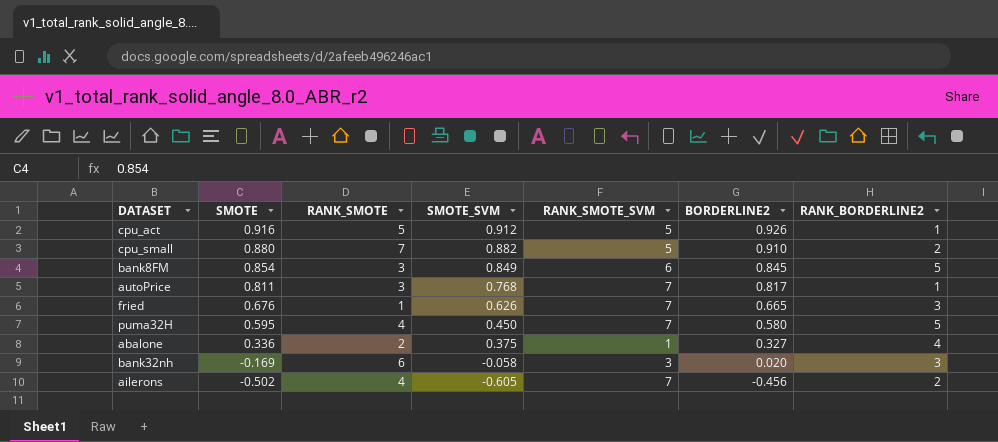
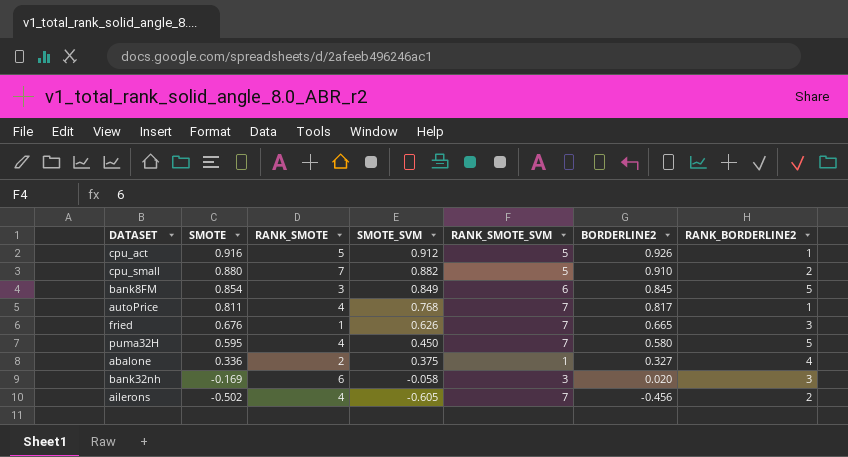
autoPrice | RANK_SMOTE: 3 -> 4

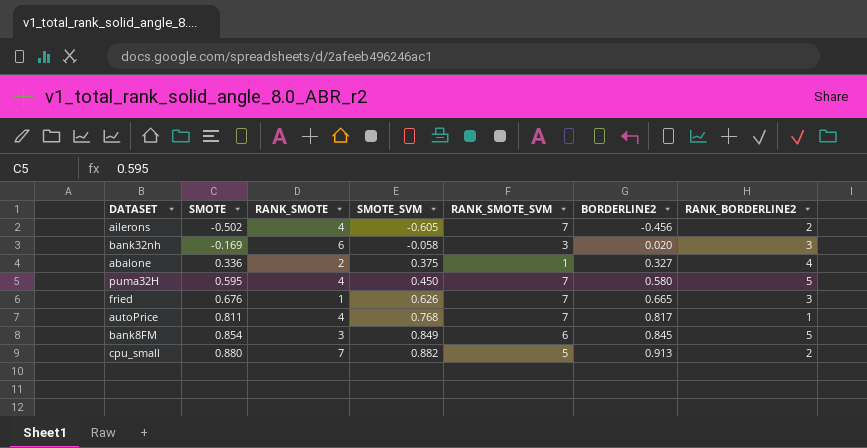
row order: SMOTE descending -> SMOTE ascending
row cpu_act: 0.916 | 5 | 0.912 | 5 | 0.926 | 1 -> none
cpu_small | BORDERLINE2: 0.910 -> 0.913

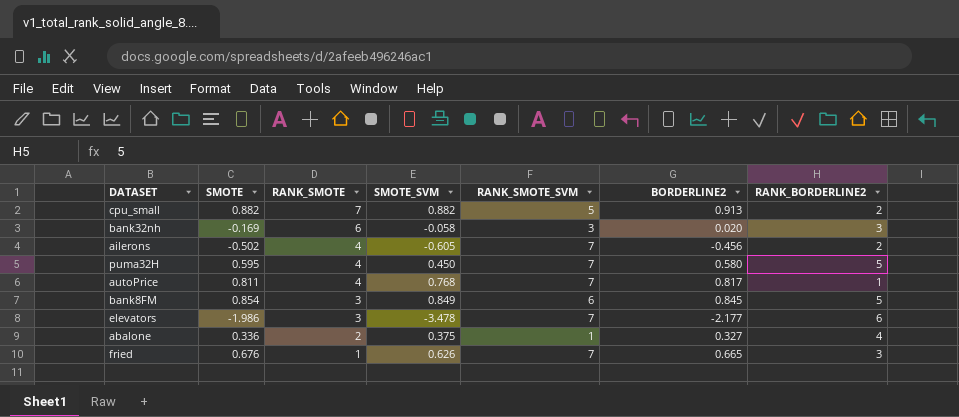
row order: SMOTE ascending -> RANK_SMOTE descending
cpu_small | SMOTE: 0.880 -> 0.882
row elevators: none -> -1.986 | 3 | -3.478 | 7 | -2.177 | 6

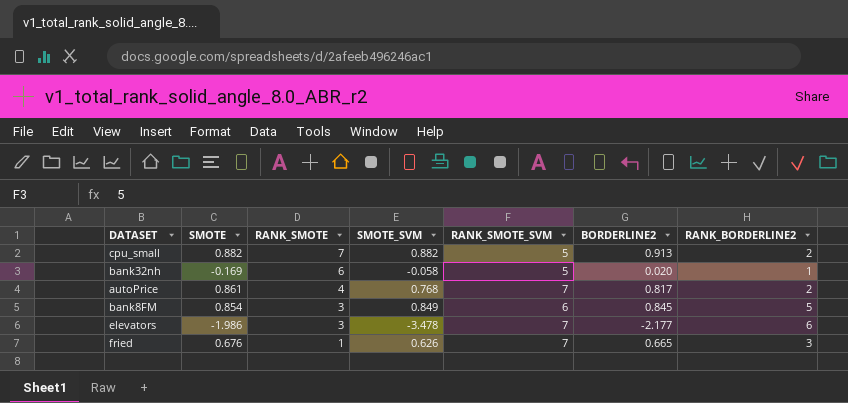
row ailerons: -0.502 | 4 | -0.605 | 7 | -0.456 | 2 -> none
row puma32H: 0.595 | 4 | 0.450 | 7 | 0.580 | 5 -> none
row abalone: 0.336 | 2 | 0.375 | 1 | 0.327 | 4 -> none
bank32nh | RANK_SMOTE_SVM: 3 -> 5
bank32nh | RANK_BORDERLINE2: 3 -> 1
autoPrice | SMOTE: 0.811 -> 0.861
autoPrice | RANK_BORDERLINE2: 1 -> 2

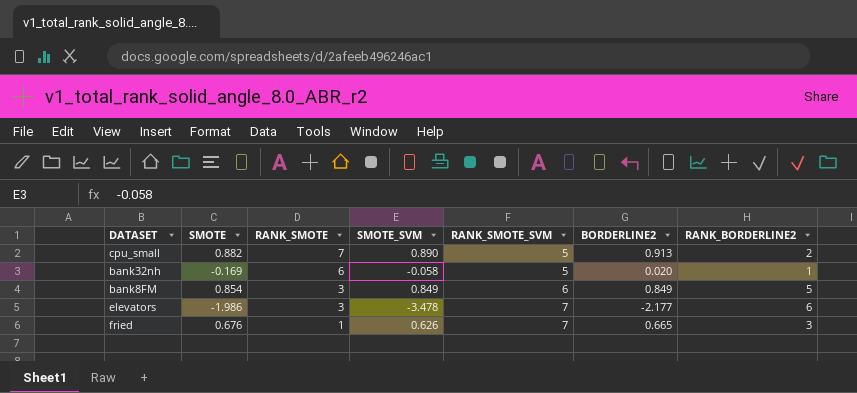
row autoPrice: 0.861 | 4 | 0.768 | 7 | 0.817 | 2 -> none
cpu_small | SMOTE_SVM: 0.882 -> 0.890
bank8FM | BORDERLINE2: 0.845 -> 0.849

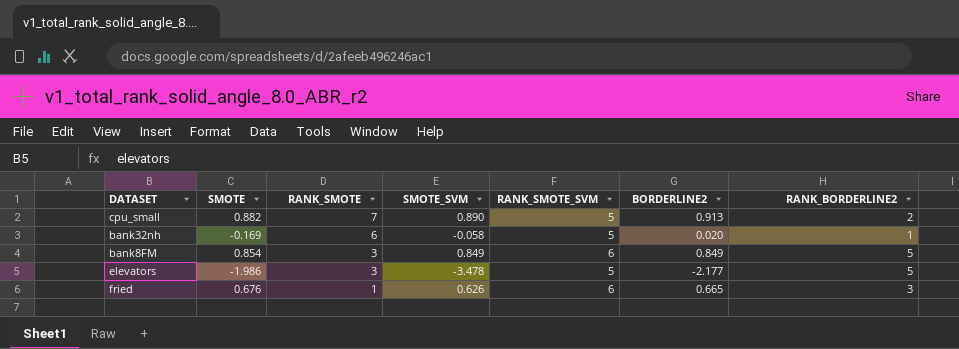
elevators | RANK_SMOTE_SVM: 7 -> 5
elevators | RANK_BORDERLINE2: 6 -> 5
fried | RANK_SMOTE_SVM: 7 -> 6

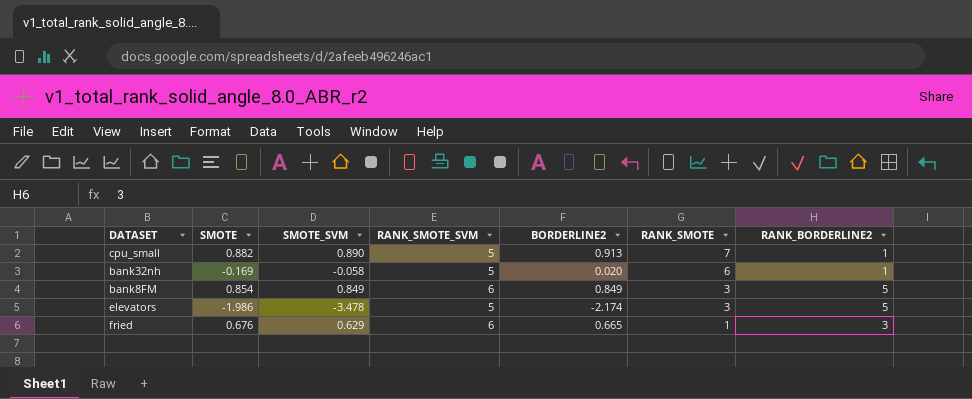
column RANK_SMOTE | position: 3 -> 6
cpu_small | RANK_BORDERLINE2: 2 -> 1
elevators | BORDERLINE2: -2.177 -> -2.174
fried | SMOTE_SVM: 0.626 -> 0.629

